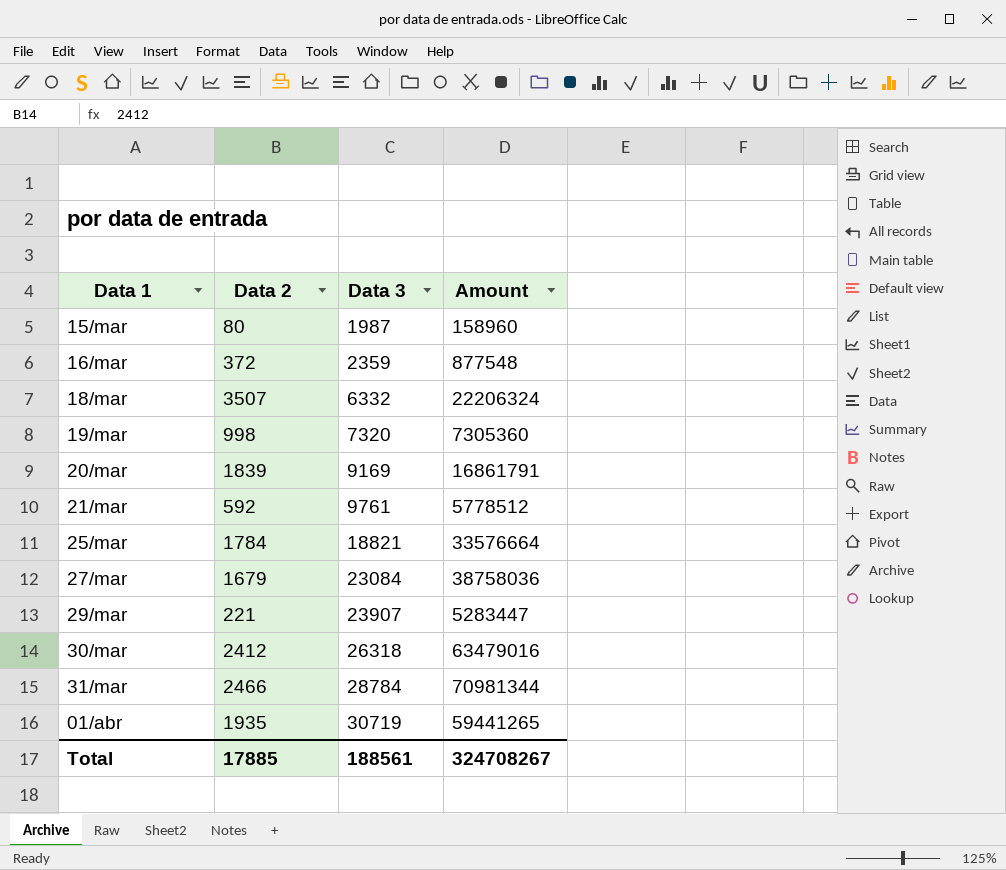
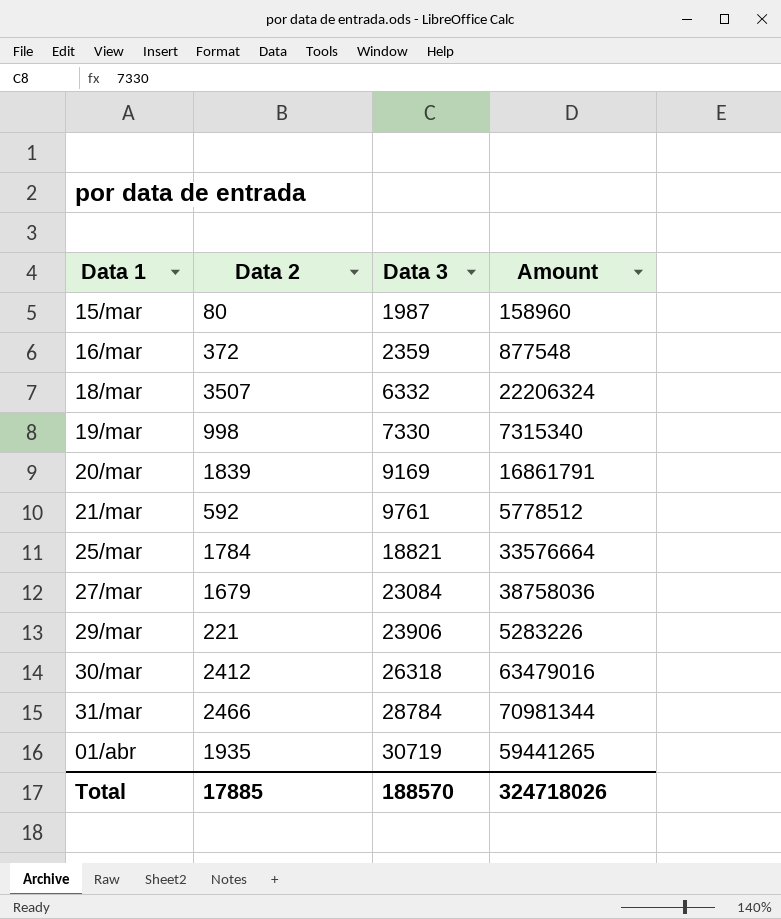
19/mar | Data 3: 7320 -> 7330
19/mar | Amount: 7305360 -> 7315340
29/mar | Data 3: 23907 -> 23906
29/mar | Amount: 5283447 -> 5283226
Total | Data 3: 188561 -> 188570
Total | Amount: 324708267 -> 324718026

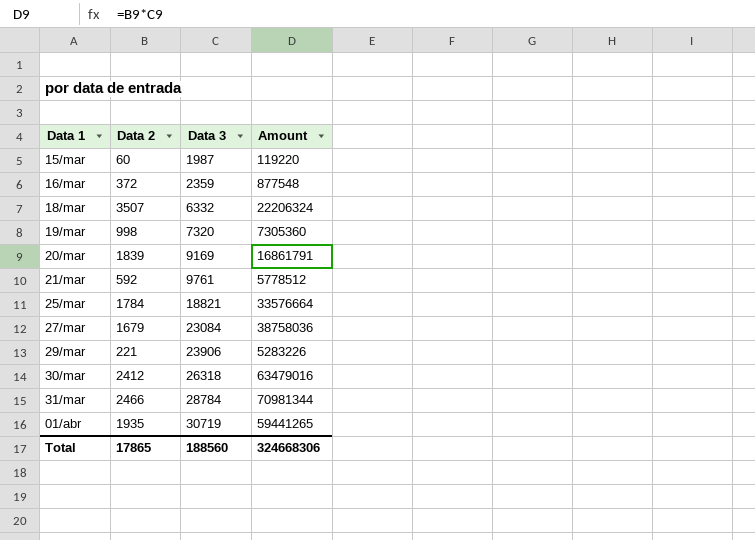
15/mar | Data 2: 80 -> 60
15/mar | Amount: 158960 -> 119220
19/mar | Data 3: 7330 -> 7320
19/mar | Amount: 7315340 -> 7305360
Total | Data 2: 17885 -> 17865
Total | Data 3: 188570 -> 188560
Total | Amount: 324718026 -> 324668306

